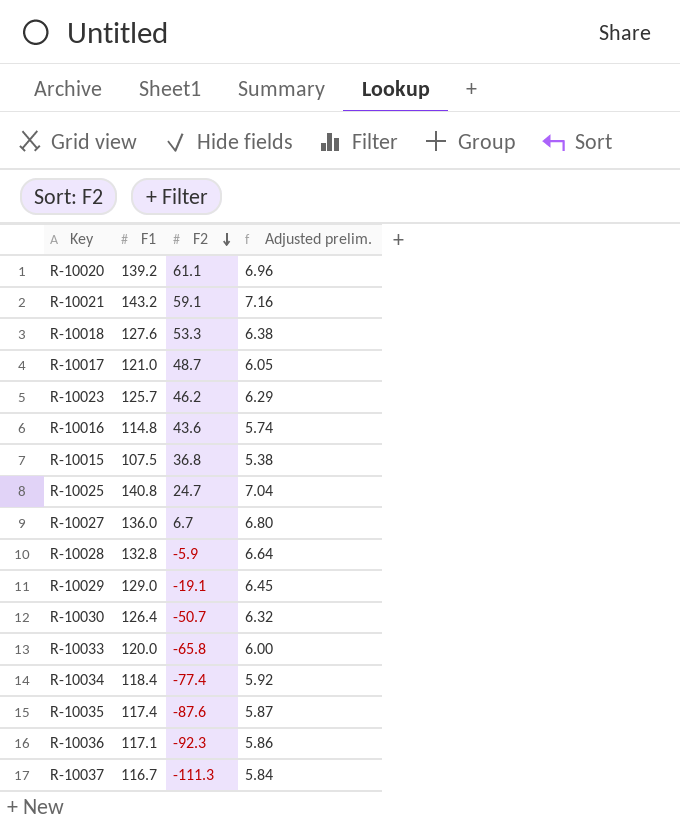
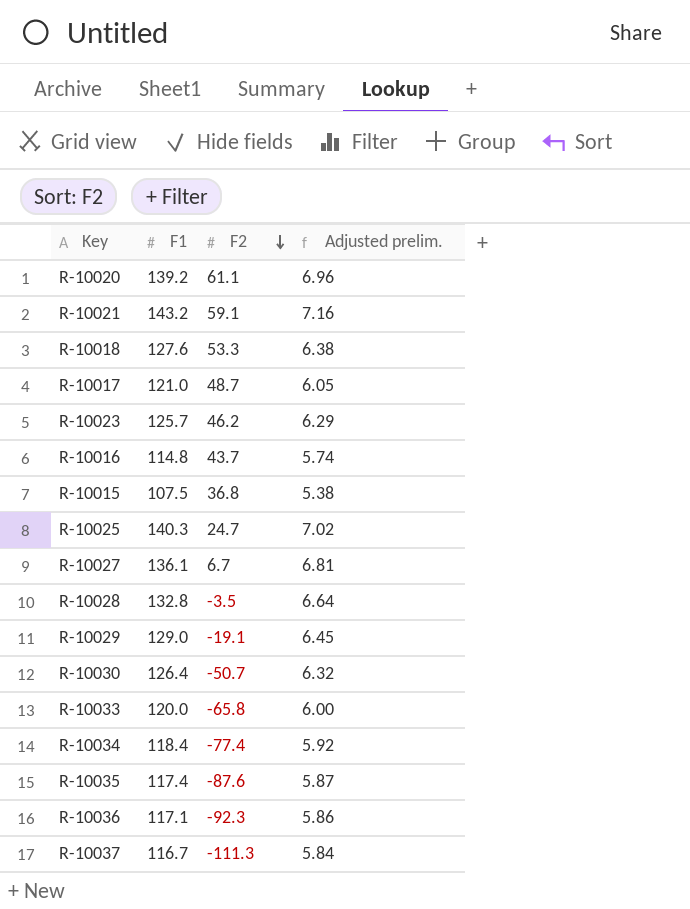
R-10016 | F2: 43.6 -> 43.7
R-10025 | F1: 140.8 -> 140.3
R-10025 | Adjusted prelim.: 7.04 -> 7.02
R-10027 | F1: 136.0 -> 136.1
R-10027 | Adjusted prelim.: 6.80 -> 6.81
R-10028 | F2: -5.9 -> -3.5

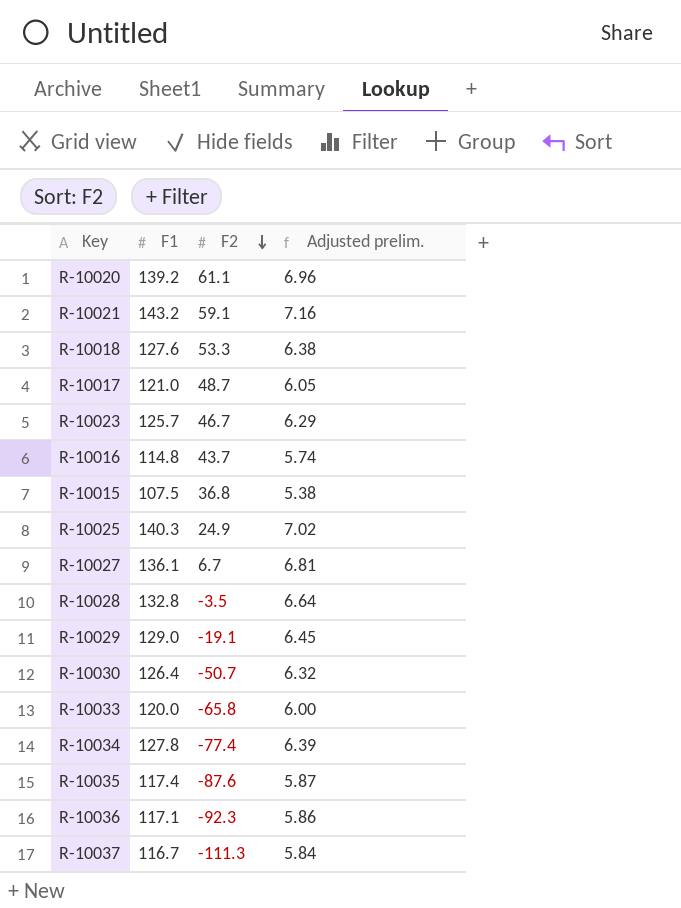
R-10023 | F2: 46.2 -> 46.7
R-10025 | F2: 24.7 -> 24.9
R-10034 | F1: 118.4 -> 127.8
R-10034 | Adjusted prelim.: 5.92 -> 6.39

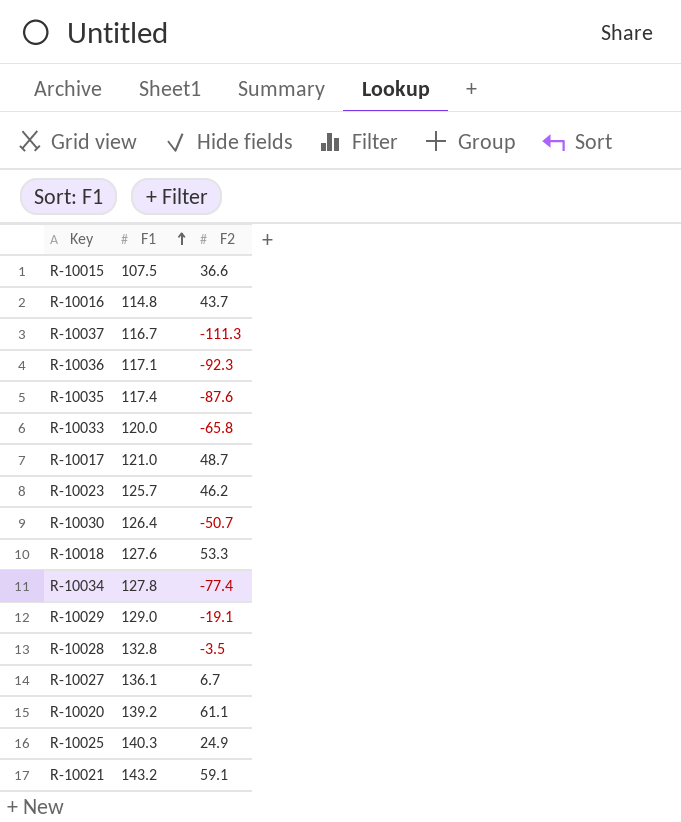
row order: F2 descending -> F1 ascending
column Adjusted prelim. | formula: [F1] * 0.05 -> none
R-10015 | F2: 36.8 -> 36.6
R-10023 | F2: 46.7 -> 46.2

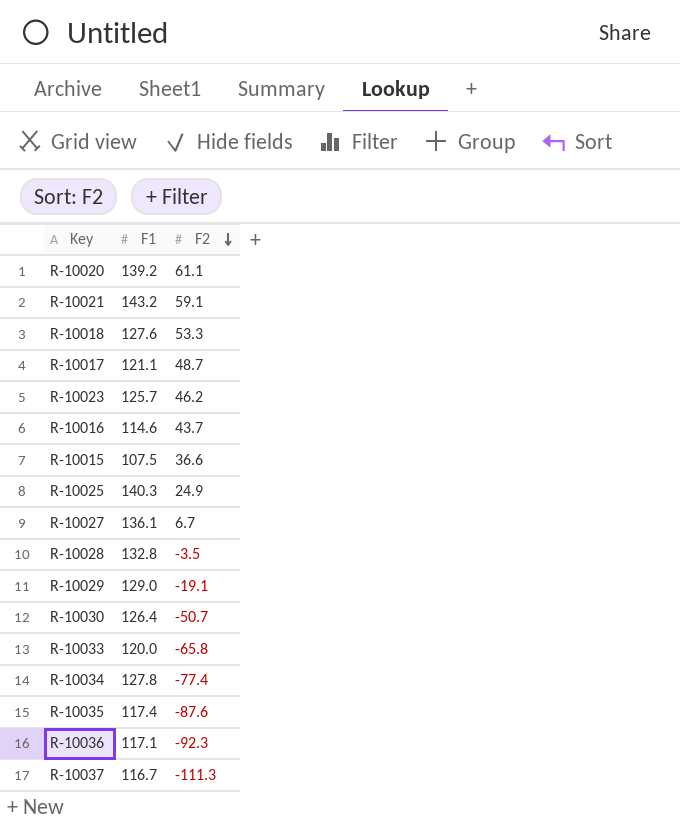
row order: F1 ascending -> F2 descending
R-10017 | F1: 121.0 -> 121.1
R-10016 | F1: 114.8 -> 114.6

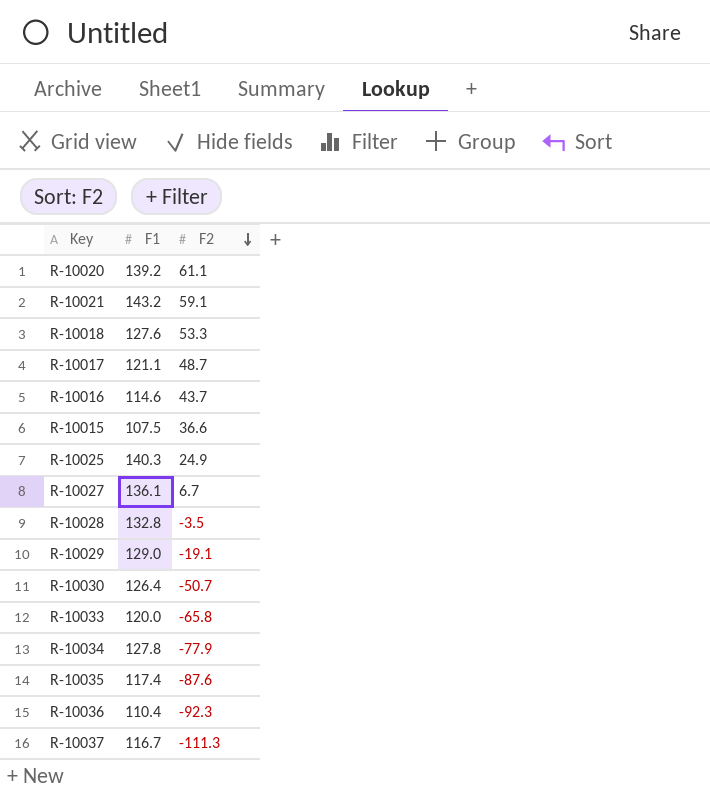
row R-10023: 125.7 | 46.2 -> none
R-10034 | F2: -77.4 -> -77.9
R-10036 | F1: 117.1 -> 110.4

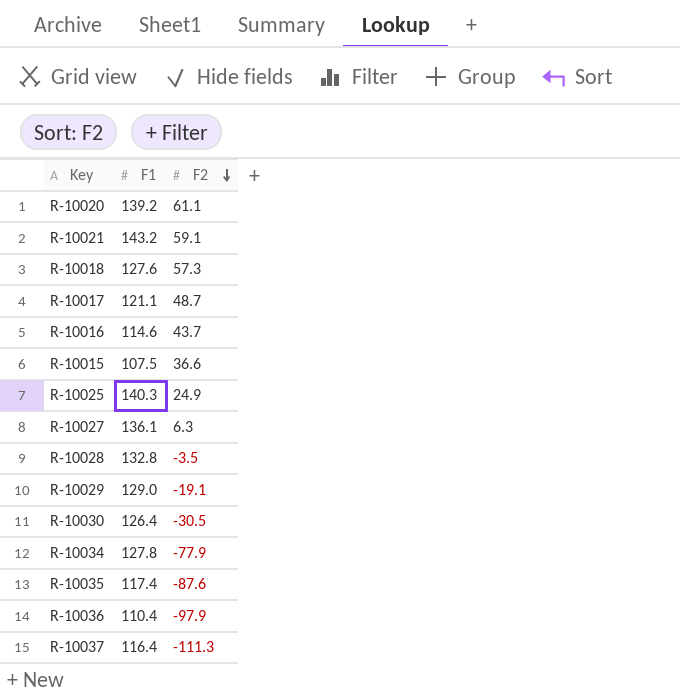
row R-10033: 120.0 | -65.8 -> none
R-10018 | F2: 53.3 -> 57.3
R-10027 | F2: 6.7 -> 6.3
R-10030 | F2: -50.7 -> -30.5
R-10036 | F2: -92.3 -> -97.9
R-10037 | F1: 116.7 -> 116.4

